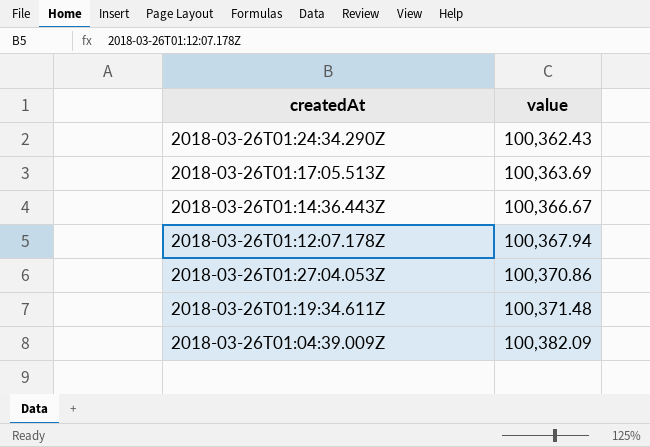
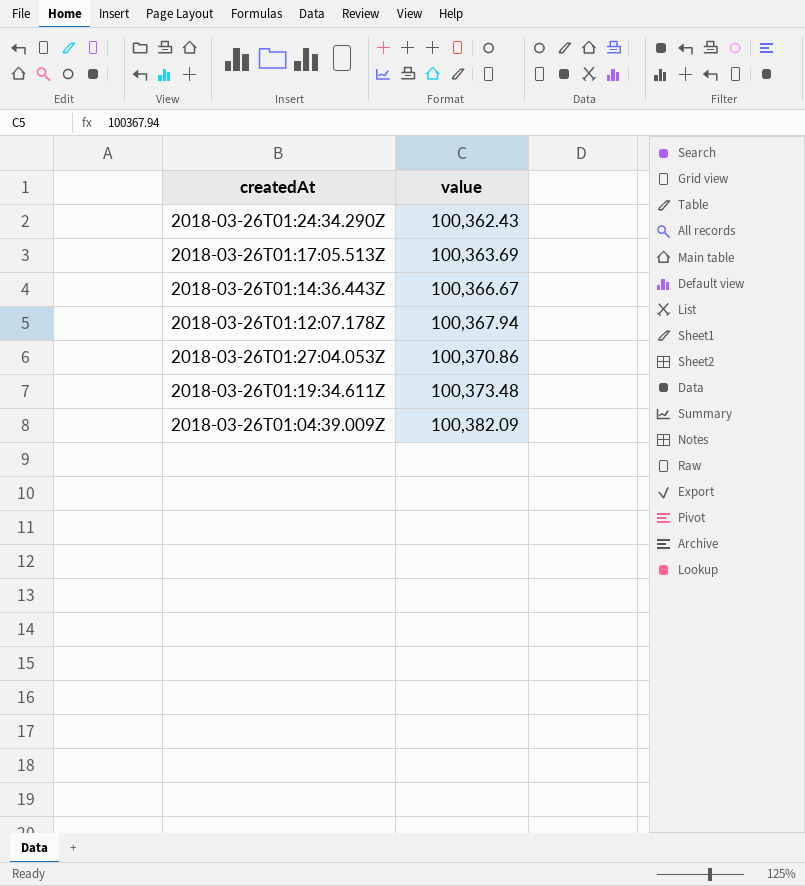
2018-03-26T01:19:34.611Z | value: 100,371.48 -> 100,373.48

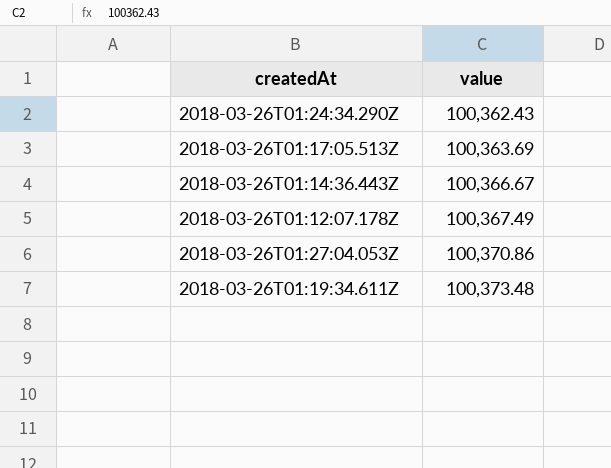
row 2018-03-26T01:04:39.009Z: 100,382.09 -> none
2018-03-26T01:12:07.178Z | value: 100,367.94 -> 100,367.49

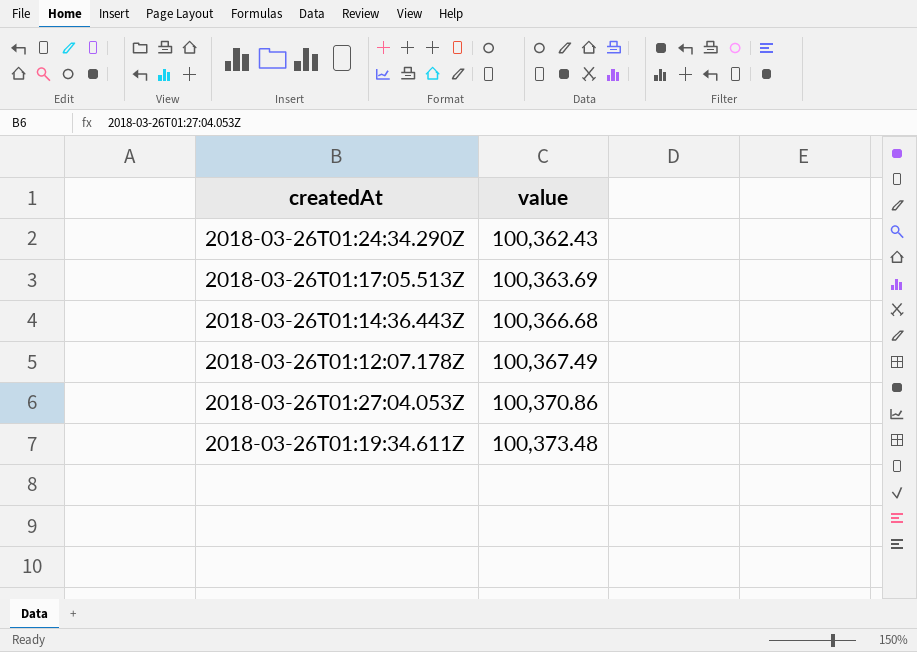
2018-03-26T01:14:36.443Z | value: 100,366.67 -> 100,366.68

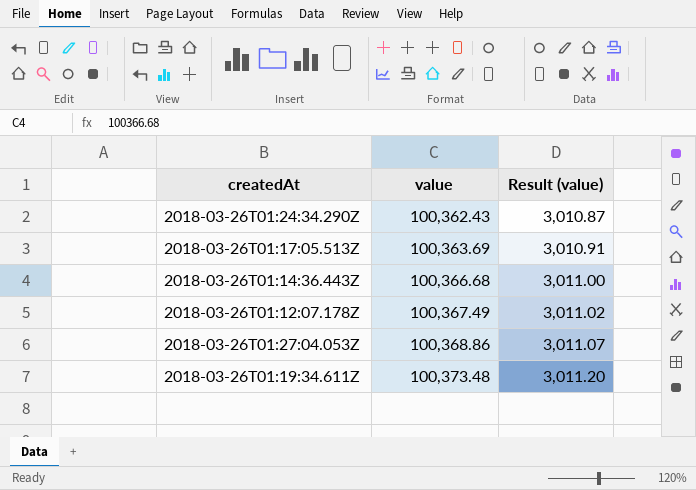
column Result (value) | formula: none -> [value] * 0.03
2018-03-26T01:27:04.053Z | value: 100,370.86 -> 100,368.86

